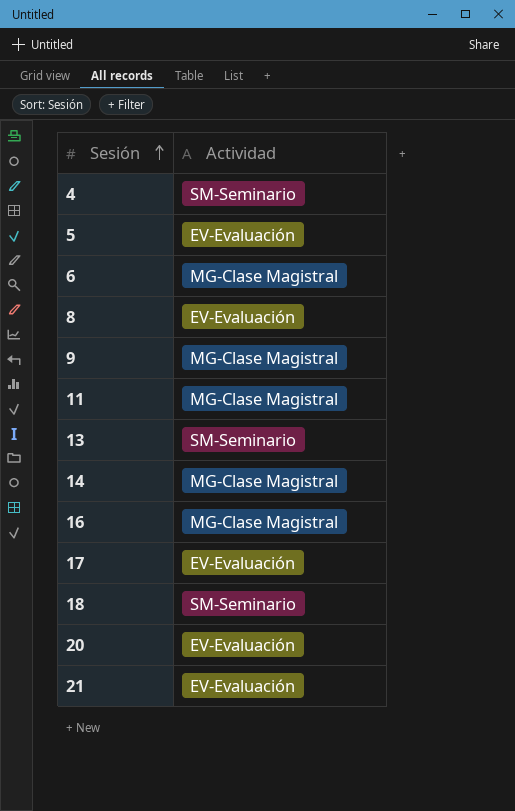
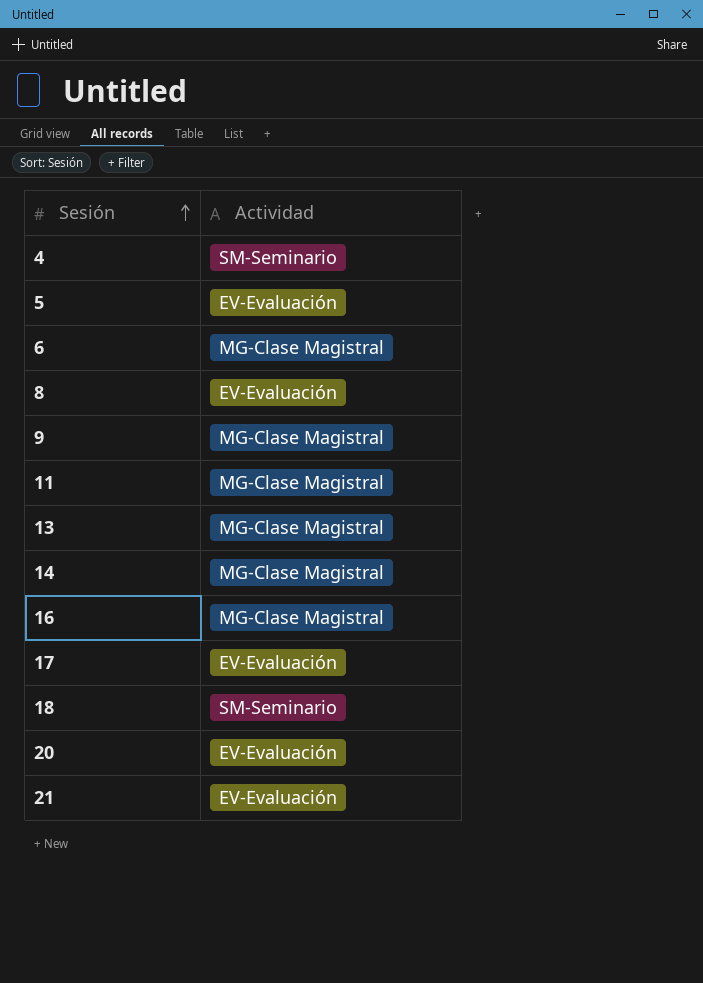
13 | Actividad: SM-Seminario -> MG-Clase Magistral

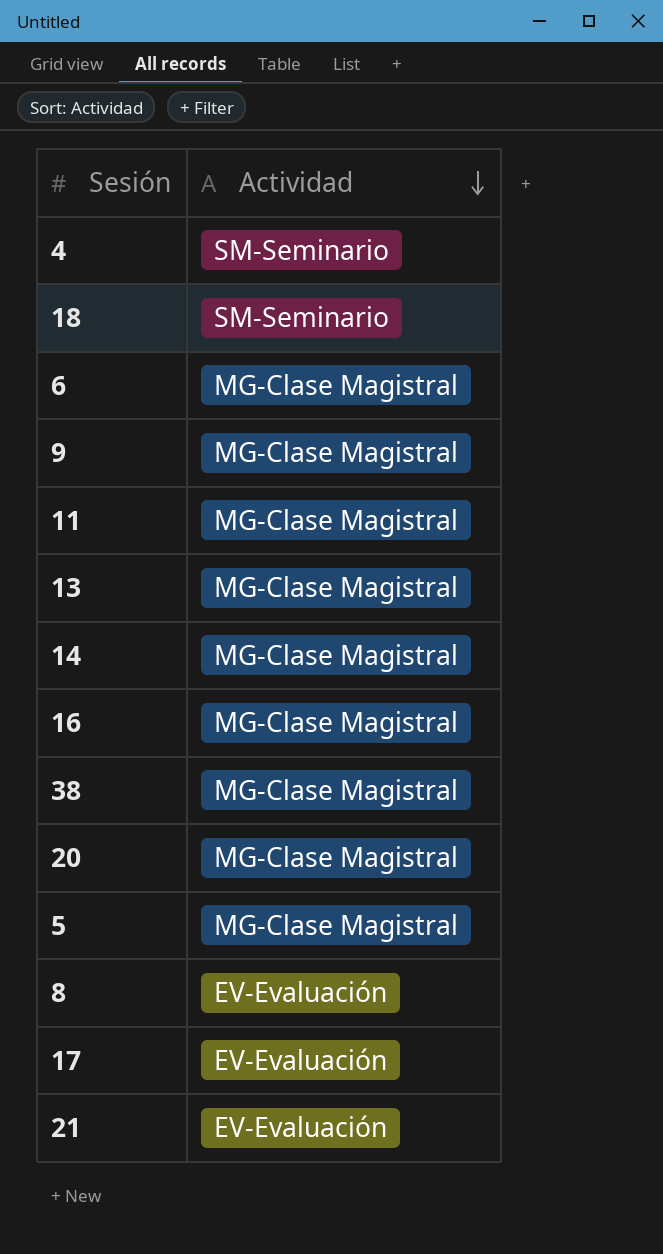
row order: Sesión ascending -> Actividad descending
row 38: none -> MG-Clase Magistral
20 | Actividad: EV-Evaluación -> MG-Clase Magistral
5 | Actividad: EV-Evaluación -> MG-Clase Magistral

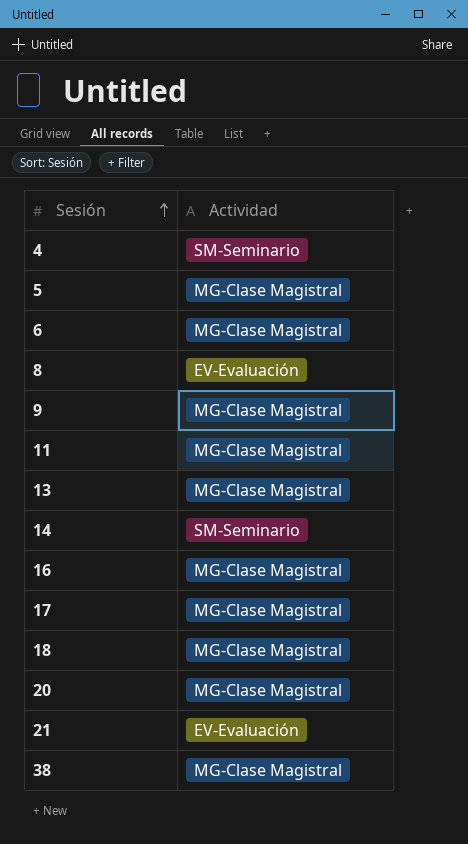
row order: Actividad descending -> Sesión ascending
14 | Actividad: MG-Clase Magistral -> SM-Seminario
17 | Actividad: EV-Evaluación -> MG-Clase Magistral
18 | Actividad: SM-Seminario -> MG-Clase Magistral

